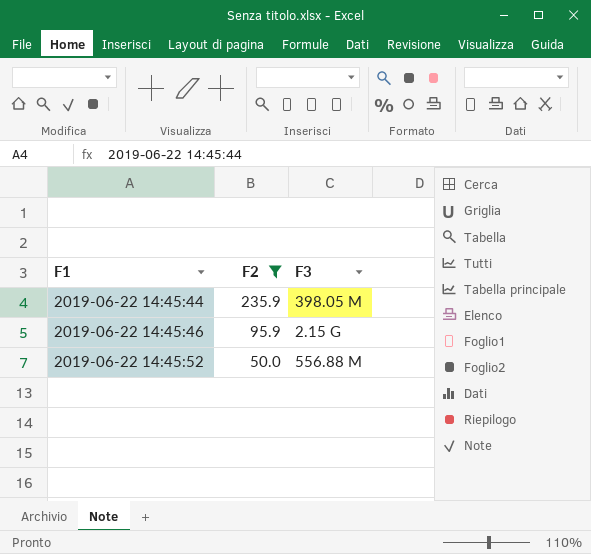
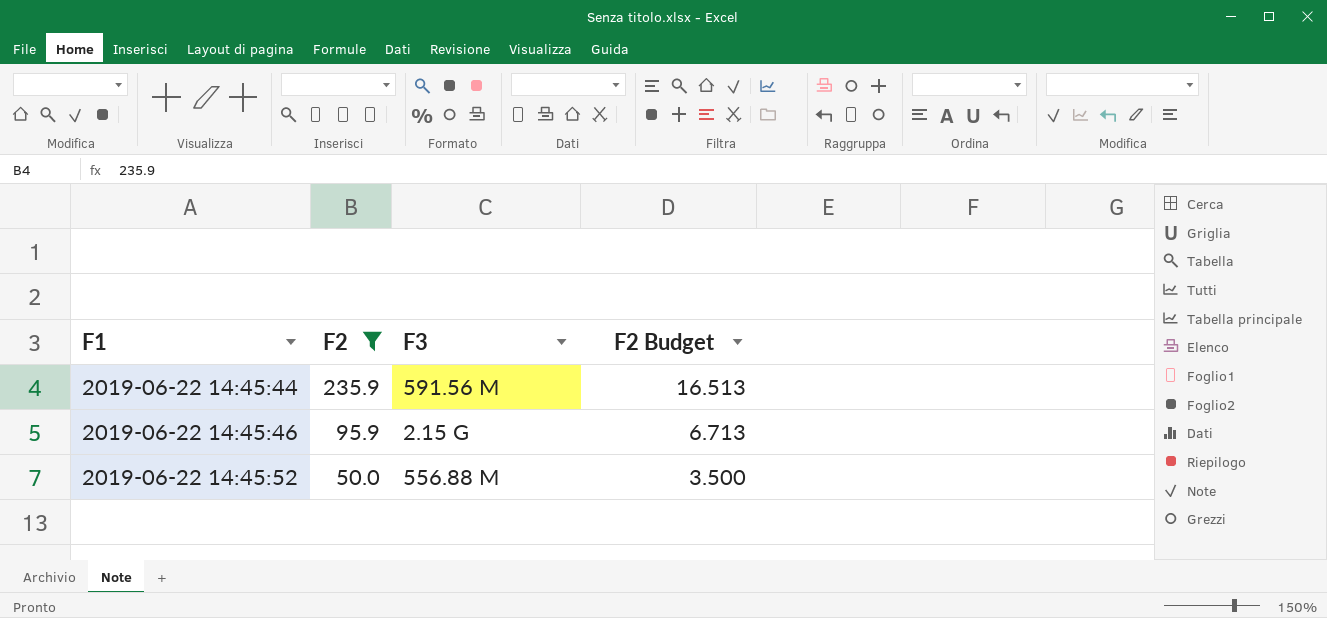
column F2 Budget | formula: none -> [F2] * 0.07
2019-06-22 14:45:44 | F3: 398.05 M -> 591.56 M

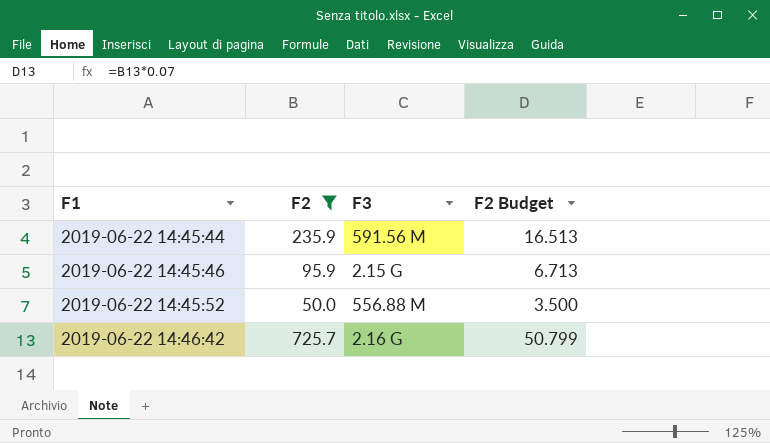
row 2019-06-22 14:46:42: none -> 725.7 | 2.16 G | 50.799

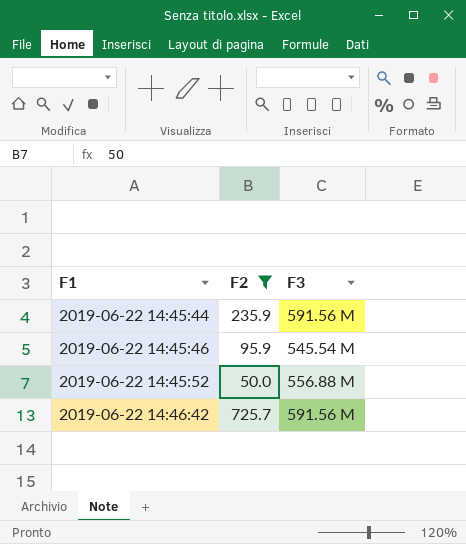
column F2 Budget | formula: [F2] * 0.07 -> none
2019-06-22 14:45:46 | F3: 2.15 G -> 545.54 M
2019-06-22 14:46:42 | F3: 2.16 G -> 591.56 M

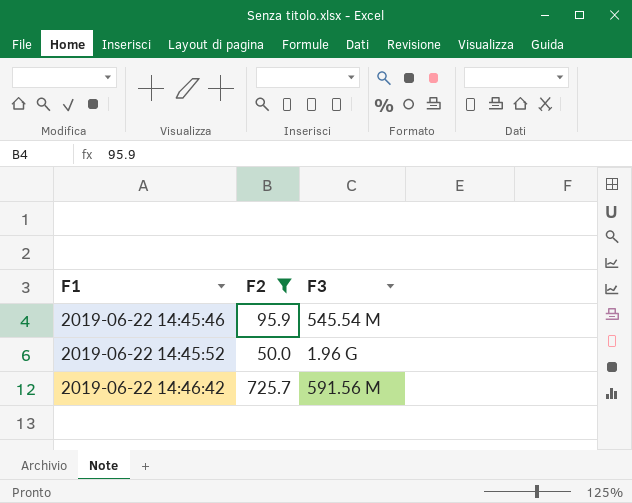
row 2019-06-22 14:45:44: 235.9 | 591.56 M -> none
2019-06-22 14:45:52 | F3: 556.88 M -> 1.96 G

